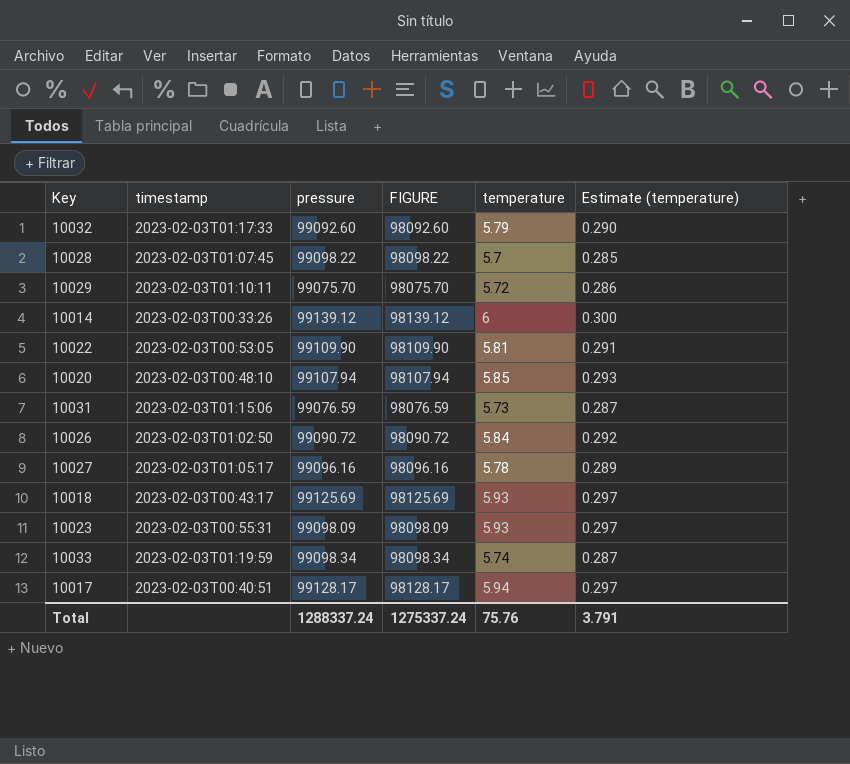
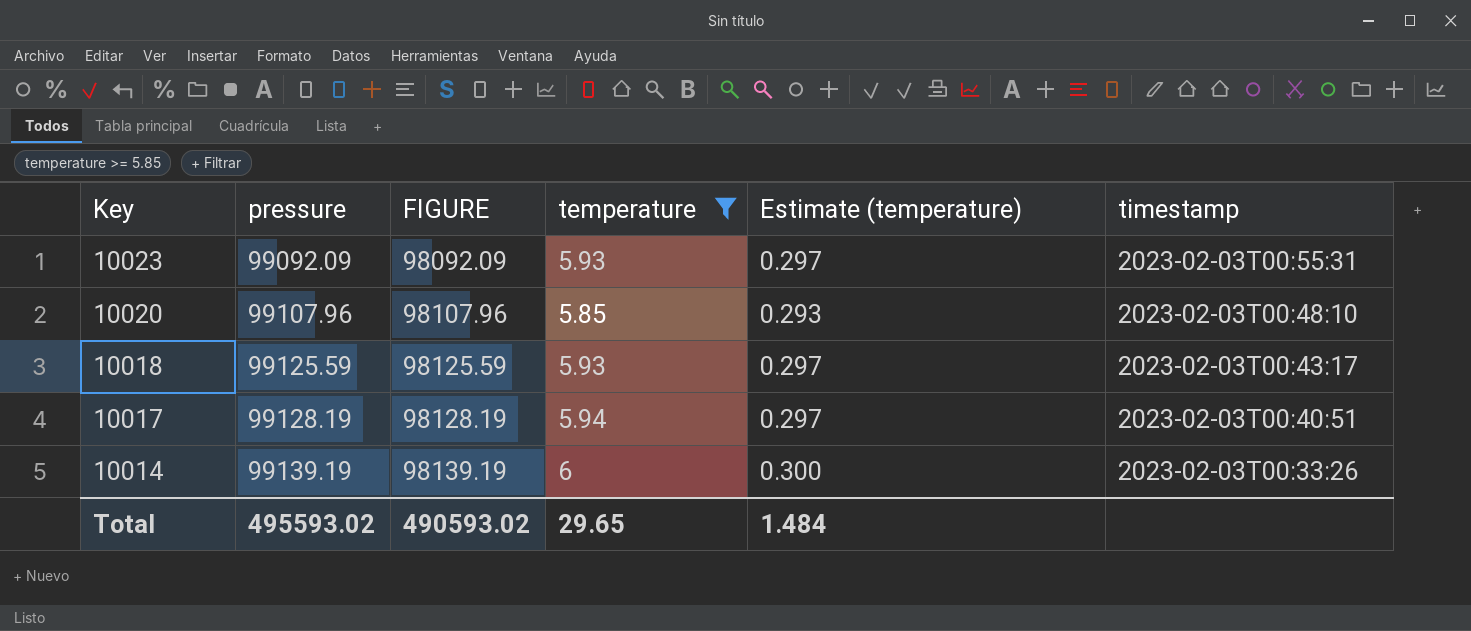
filter: none -> temperature >= 5.85
row order: none -> Key descending
column timestamp | position: 2 -> 6
10023 | pressure: 99098.09 -> 99092.09
10023 | FIGURE: 98098.09 -> 98092.09
10020 | pressure: 99107.94 -> 99107.96
10020 | FIGURE: 98107.94 -> 98107.96
10018 | pressure: 99125.69 -> 99125.59
10018 | FIGURE: 98125.69 -> 98125.59
10017 | pressure: 99128.17 -> 99128.19
10017 | FIGURE: 98128.17 -> 98128.19
10014 | pressure: 99139.12 -> 99139.19
10014 | FIGURE: 98139.12 -> 98139.19
Total | pressure: 1288337.24 -> 495593.02
Total | FIGURE: 1275337.24 -> 490593.02
Total | temperature: 75.76 -> 29.65
Total | Estimate (temperature): 3.791 -> 1.484

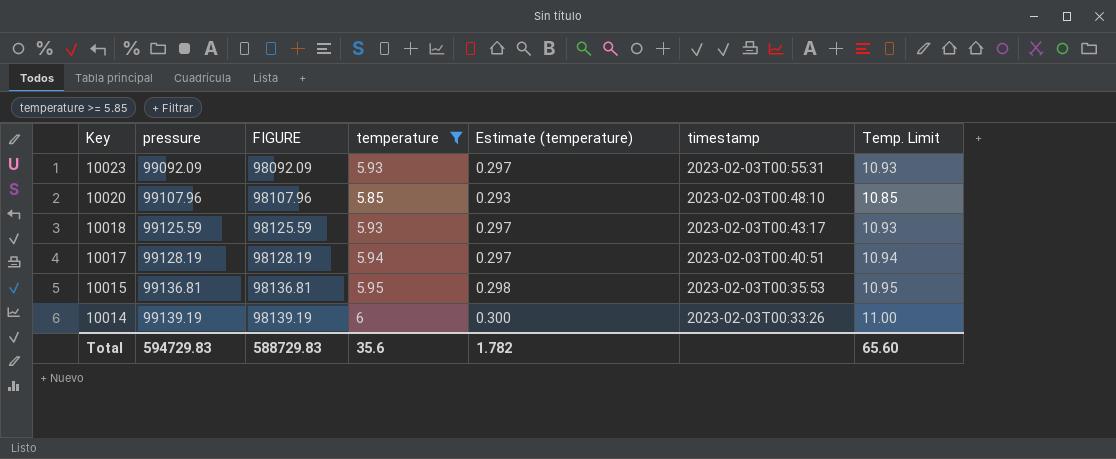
column Temp. Limit | formula: none -> [temperature] + 5
row 10015: none -> 99136.81 | 98136.81 | 5.95 | 0.298 | 2023-02-03T00:35:53 | 10.95
Total | pressure: 495593.02 -> 594729.83
Total | FIGURE: 490593.02 -> 588729.83
Total | temperature: 29.65 -> 35.6
Total | Estimate (temperature): 1.484 -> 1.782

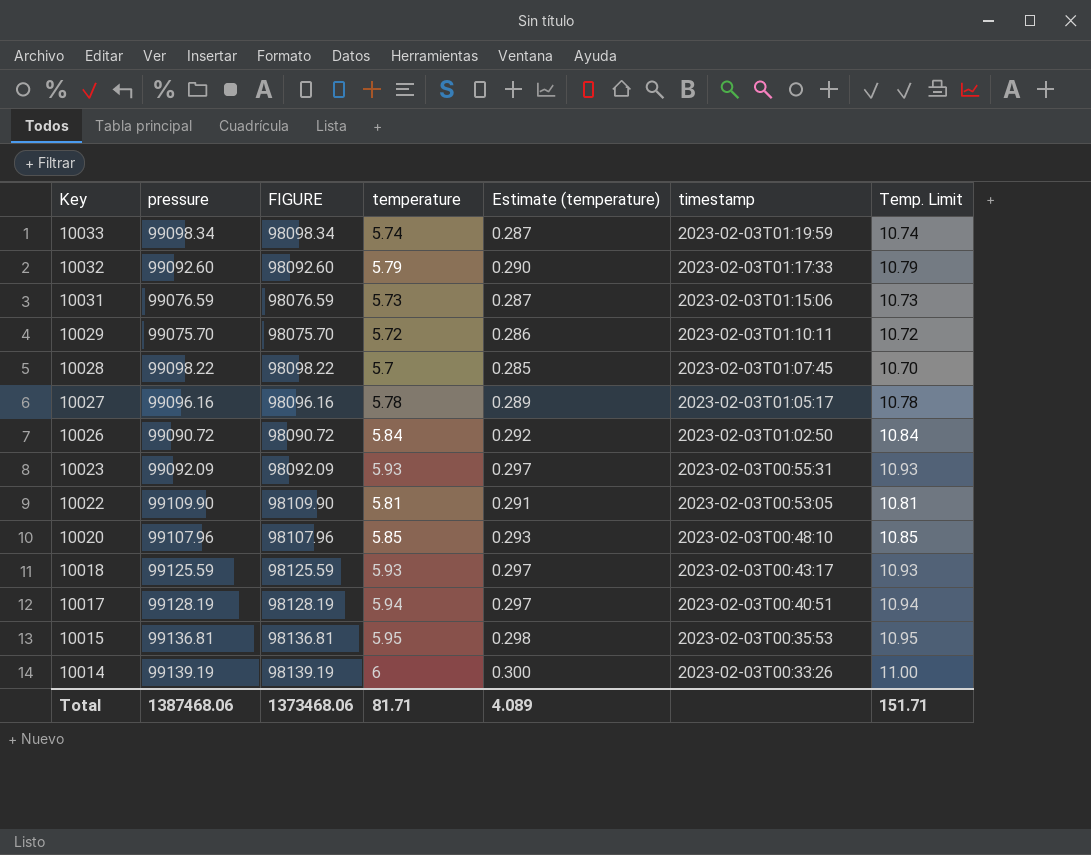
filter: temperature >= 5.85 -> none
Total | pressure: 594729.83 -> 1387468.06
Total | FIGURE: 588729.83 -> 1373468.06
Total | temperature: 35.6 -> 81.71
Total | Estimate (temperature): 1.782 -> 4.089
Total | Temp. Limit: 65.60 -> 151.71

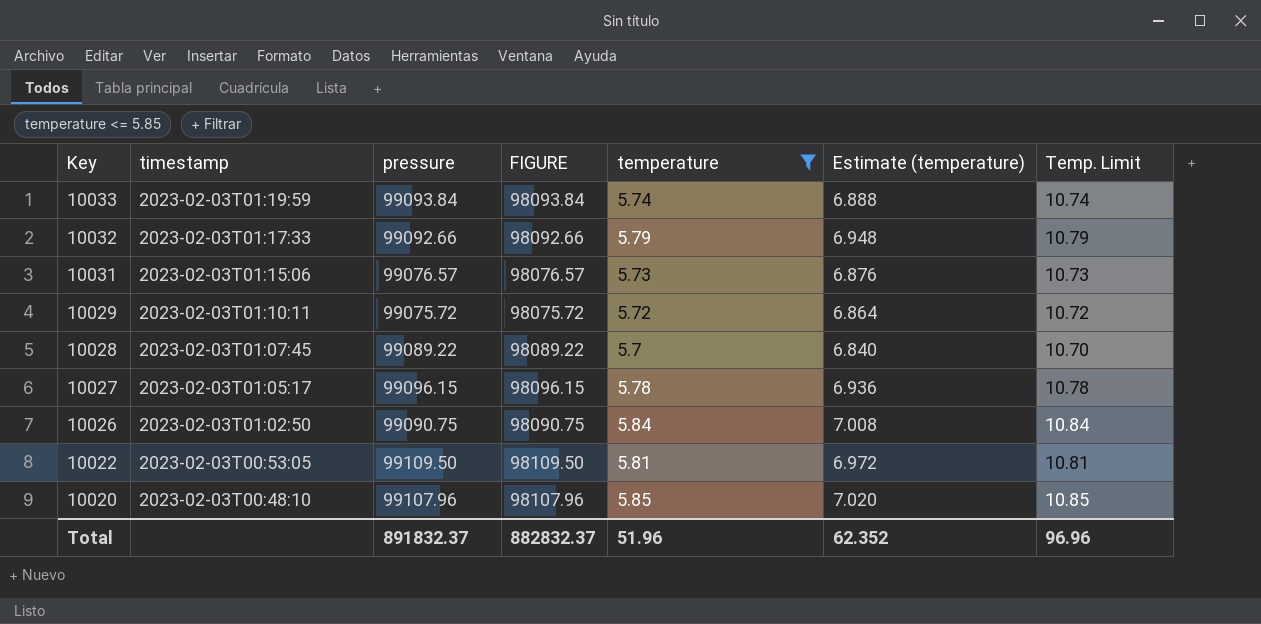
filter: none -> temperature <= 5.85
column timestamp | position: 6 -> 2
column Estimate (temperature) | formula: [temperature] * 0.05 -> [temperature] * 1.2
10033 | pressure: 99098.34 -> 99093.84
10033 | FIGURE: 98098.34 -> 98093.84
10032 | pressure: 99092.60 -> 99092.66
10032 | FIGURE: 98092.60 -> 98092.66
10031 | pressure: 99076.59 -> 99076.57
10031 | FIGURE: 98076.59 -> 98076.57
10029 | pressure: 99075.70 -> 99075.72
10029 | FIGURE: 98075.70 -> 98075.72
10028 | pressure: 99098.22 -> 99089.22
10028 | FIGURE: 98098.22 -> 98089.22
10027 | pressure: 99096.16 -> 99096.15
10027 | FIGURE: 98096.16 -> 98096.15
10026 | pressure: 99090.72 -> 99090.75
10026 | FIGURE: 98090.72 -> 98090.75
10022 | pressure: 99109.90 -> 99109.50
10022 | FIGURE: 98109.90 -> 98109.50
Total | pressure: 1387468.06 -> 891832.37
Total | FIGURE: 1373468.06 -> 882832.37
Total | temperature: 81.71 -> 51.96
Total | Estimate (temperature): 4.089 -> 62.352
Total | Temp. Limit: 151.71 -> 96.96

